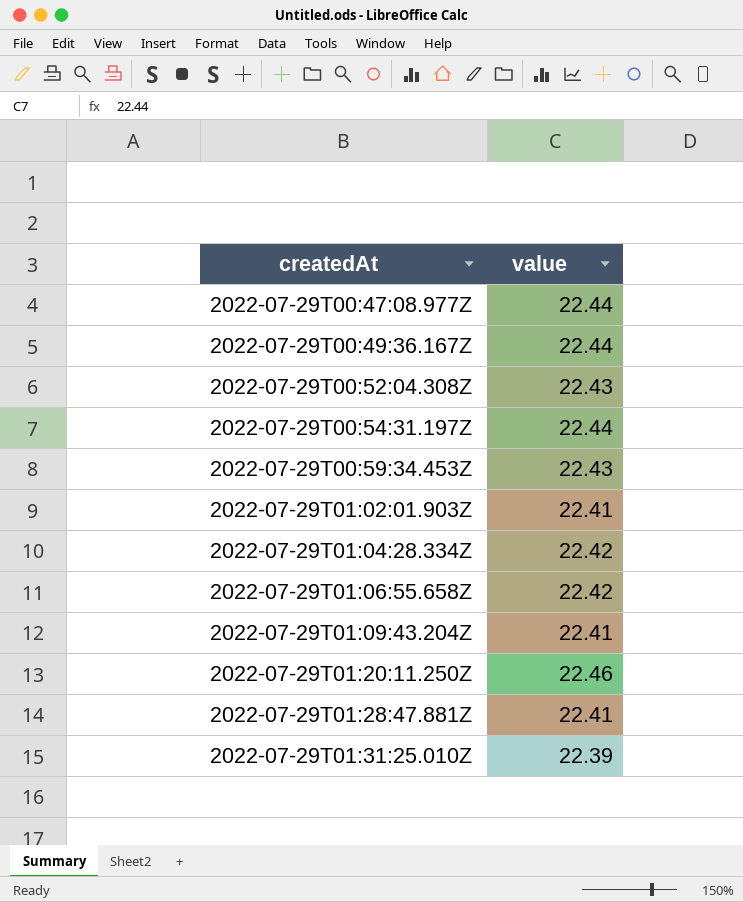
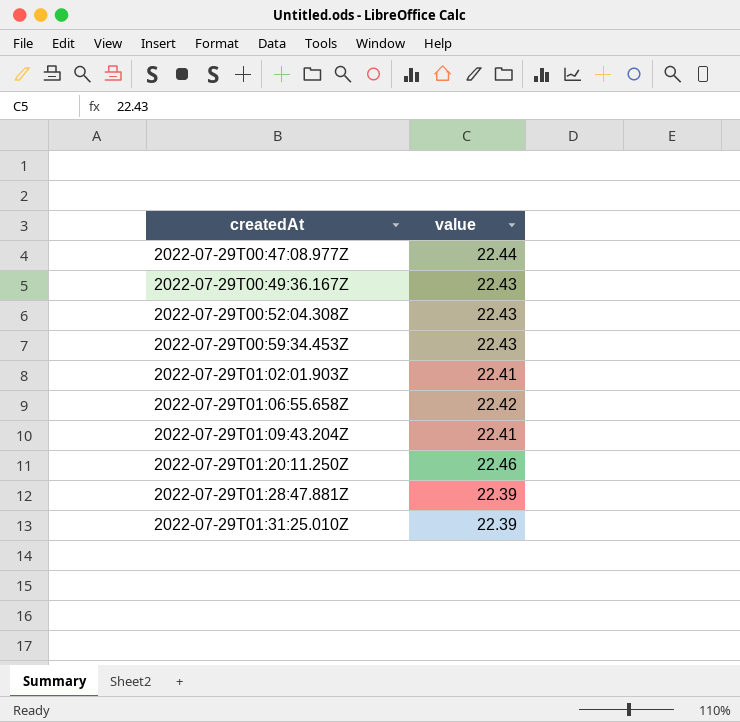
row 2022-07-29T00:54:31.197Z: 22.44 -> none
row 2022-07-29T01:04:28.334Z: 22.42 -> none
2022-07-29T00:49:36.167Z | value: 22.44 -> 22.43
2022-07-29T01:28:47.881Z | value: 22.41 -> 22.39

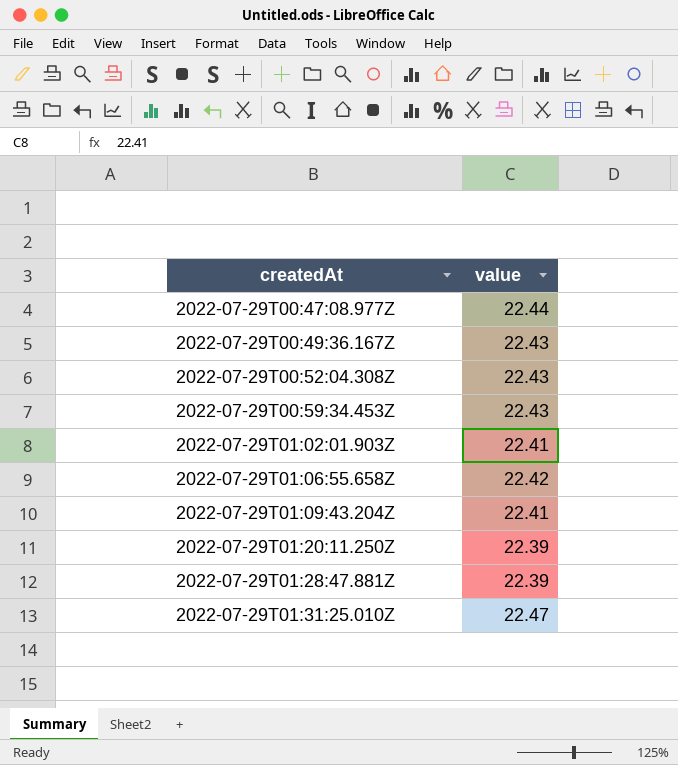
2022-07-29T01:20:11.250Z | value: 22.46 -> 22.39
2022-07-29T01:31:25.010Z | value: 22.39 -> 22.47

